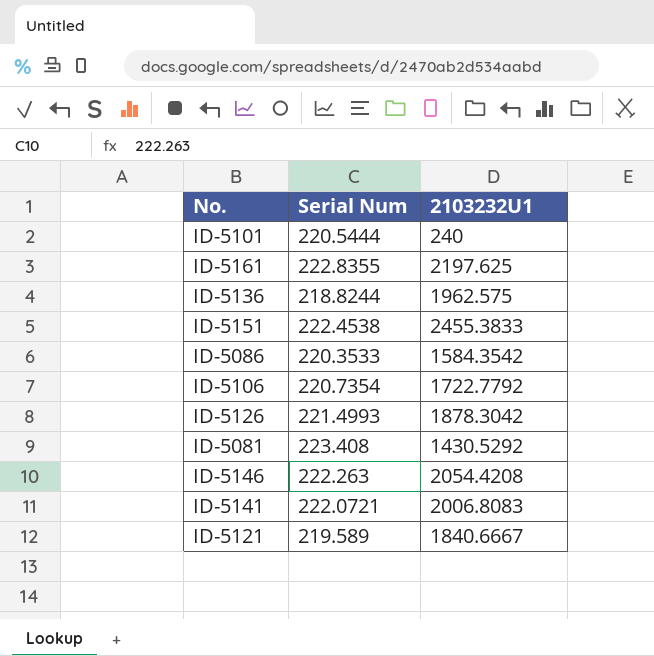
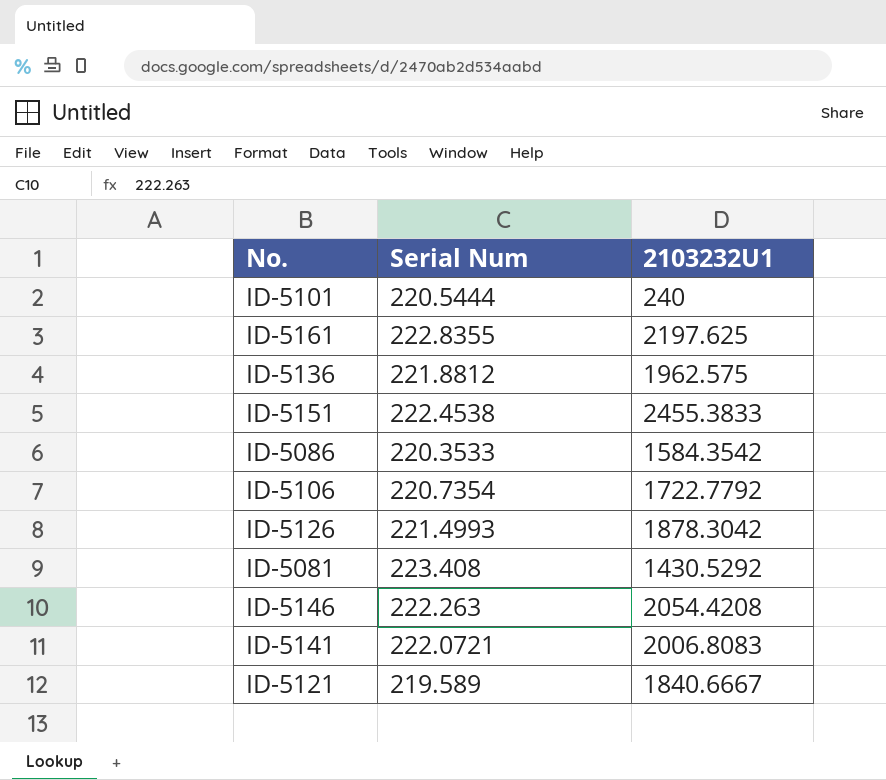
ID-5136 | Serial Num: 218.8244 -> 221.8812

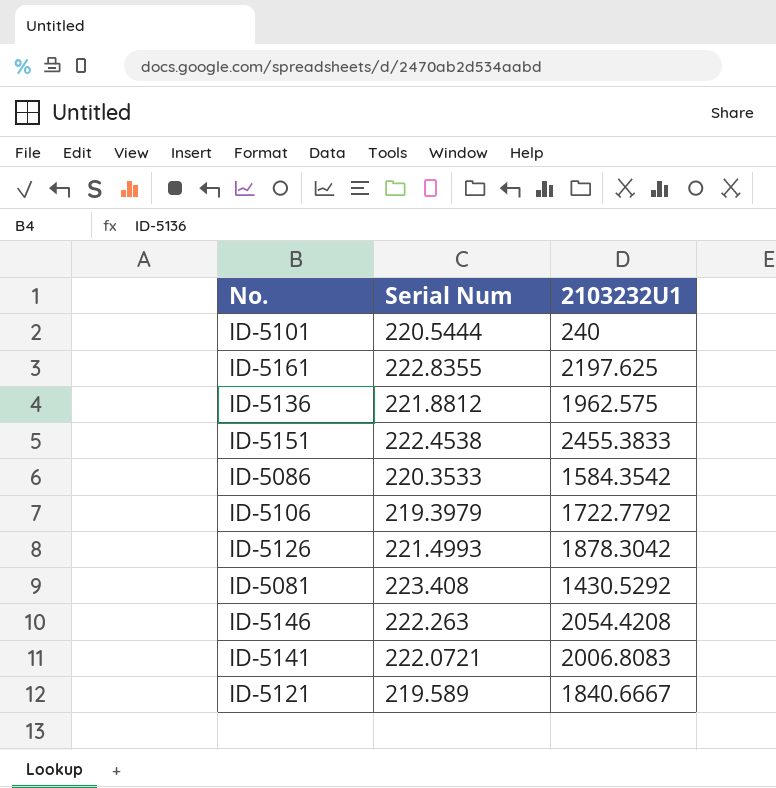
ID-5106 | Serial Num: 220.7354 -> 219.3979

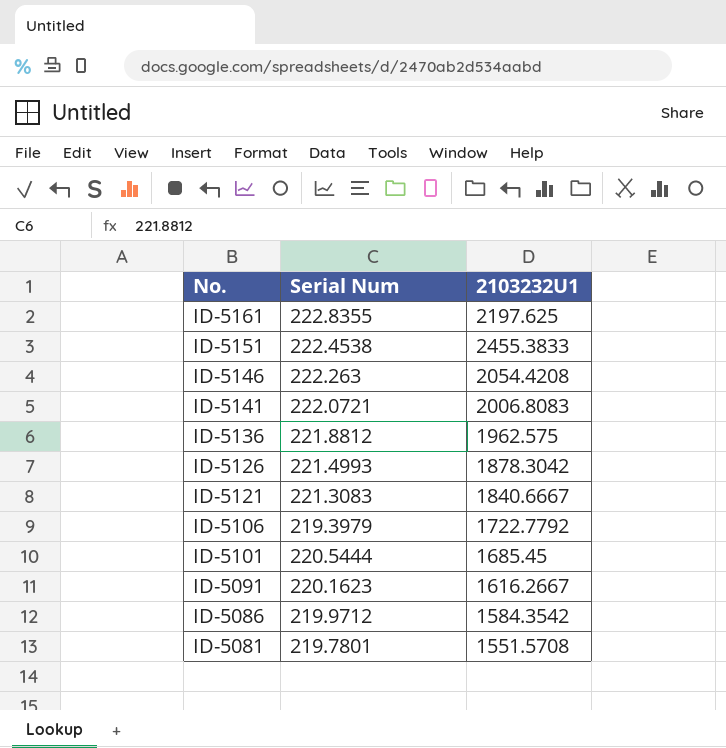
row order: none -> No. descending
ID-5121 | Serial Num: 219.589 -> 221.3083
ID-5101 | 2103232U1: 240 -> 1685.45
row ID-5091: none -> 220.1623 | 1616.2667
ID-5086 | Serial Num: 220.3533 -> 219.9712
ID-5081 | Serial Num: 223.408 -> 219.7801
ID-5081 | 2103232U1: 1430.5292 -> 1551.5708

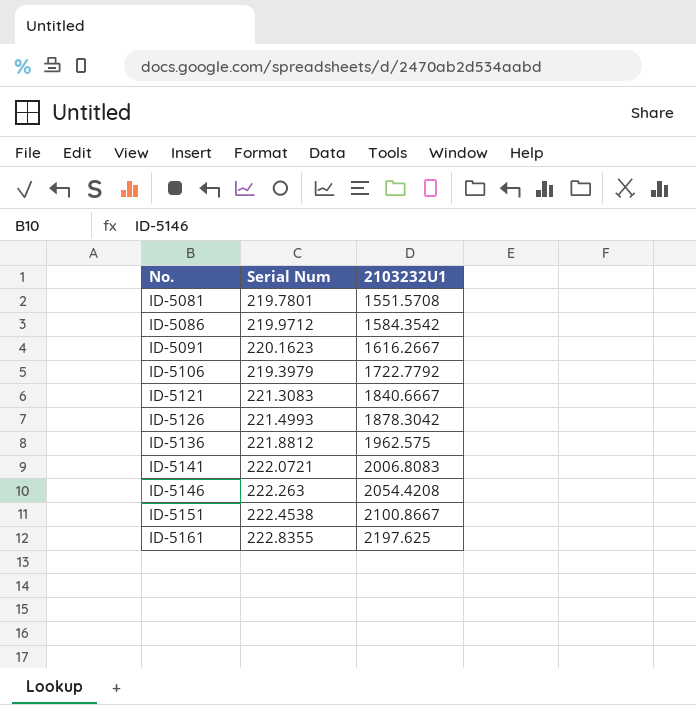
row order: No. descending -> No. ascending
row ID-5101: 220.5444 | 1685.45 -> none
ID-5151 | 2103232U1: 2455.3833 -> 2100.8667

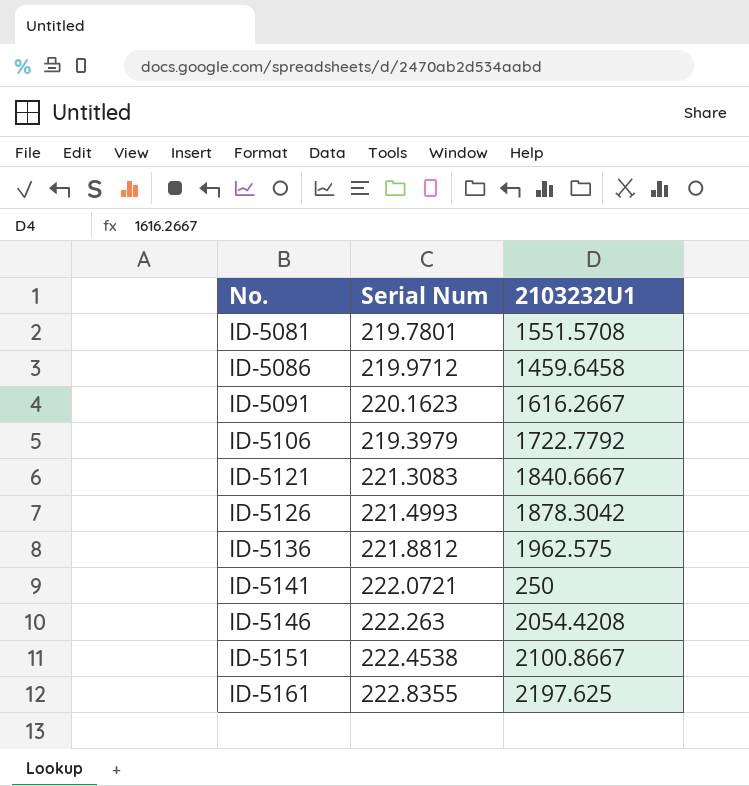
ID-5086 | 2103232U1: 1584.3542 -> 1459.6458
ID-5141 | 2103232U1: 2006.8083 -> 250

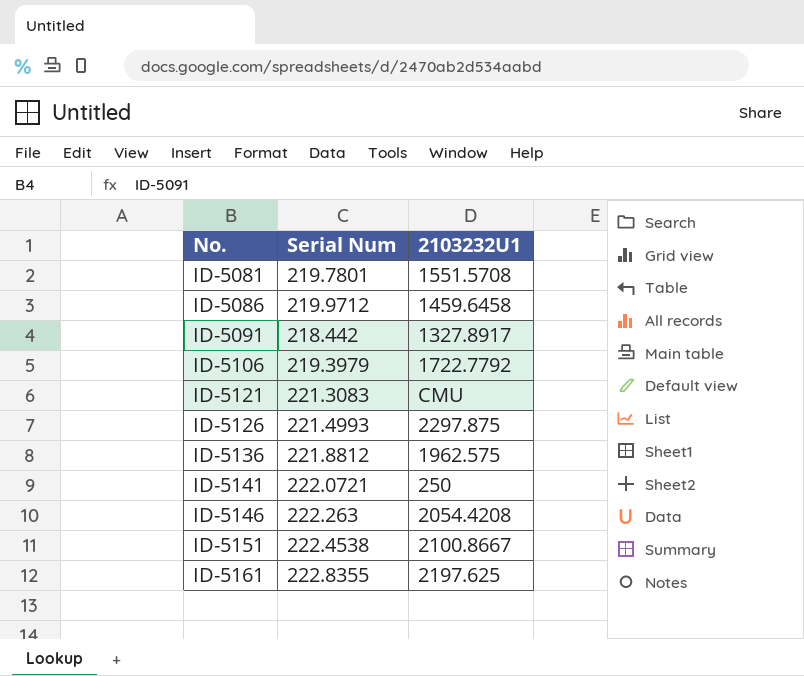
ID-5091 | Serial Num: 220.1623 -> 218.442
ID-5091 | 2103232U1: 1616.2667 -> 1327.8917
ID-5121 | 2103232U1: 1840.6667 -> CMU
ID-5126 | 2103232U1: 1878.3042 -> 2297.875

